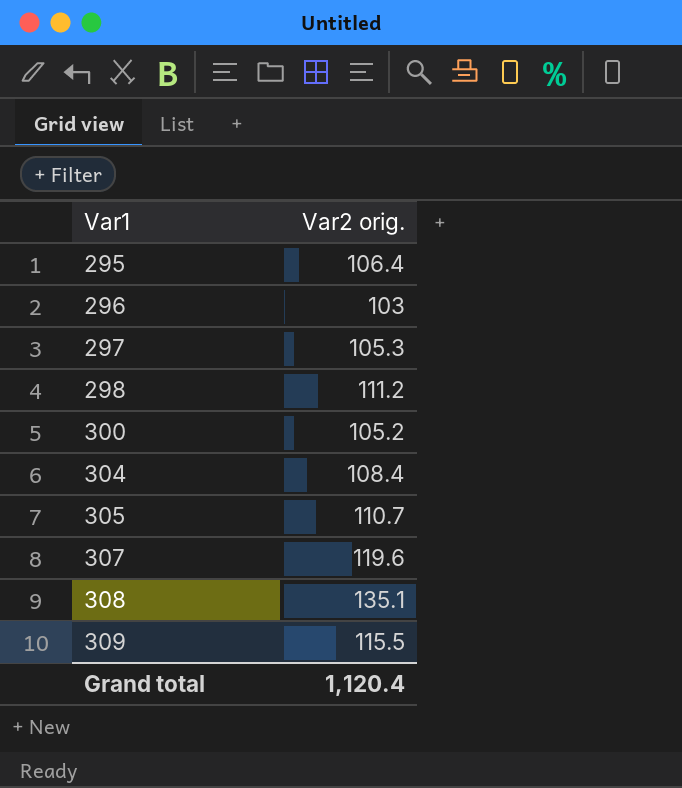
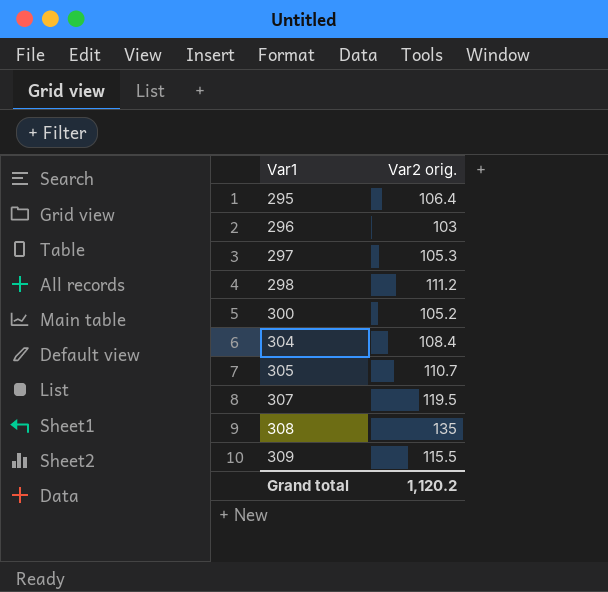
307 | Var2 orig.: 119.6 -> 119.5
308 | Var2 orig.: 135.1 -> 135
Grand total | Var2 orig.: 1,120.4 -> 1,120.2

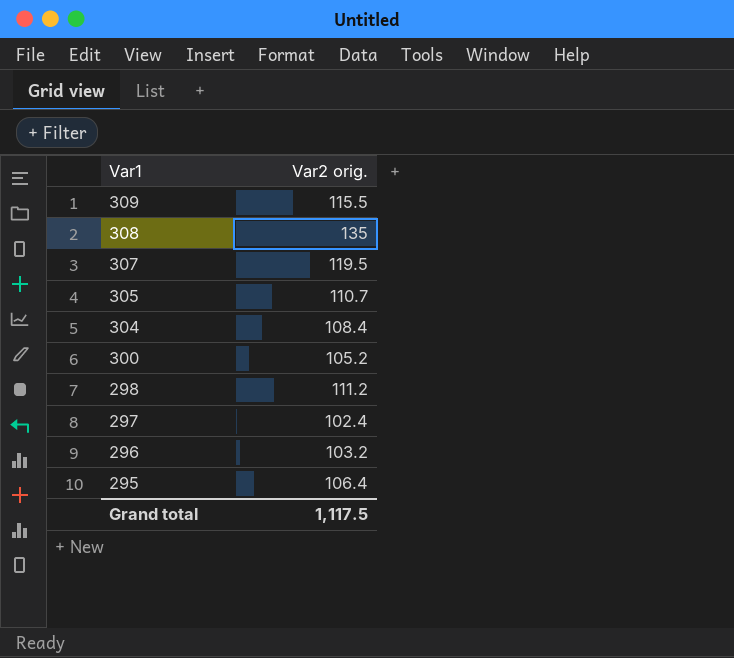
row order: Var1 ascending -> Var1 descending
297 | Var2 orig.: 105.3 -> 102.4
296 | Var2 orig.: 103 -> 103.2
Grand total | Var2 orig.: 1,120.2 -> 1,117.5

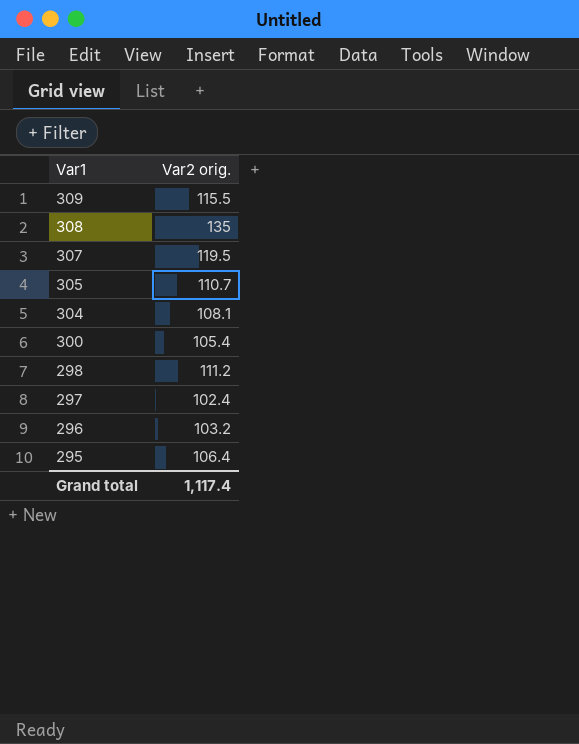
304 | Var2 orig.: 108.4 -> 108.1
300 | Var2 orig.: 105.2 -> 105.4
Grand total | Var2 orig.: 1,117.5 -> 1,117.4

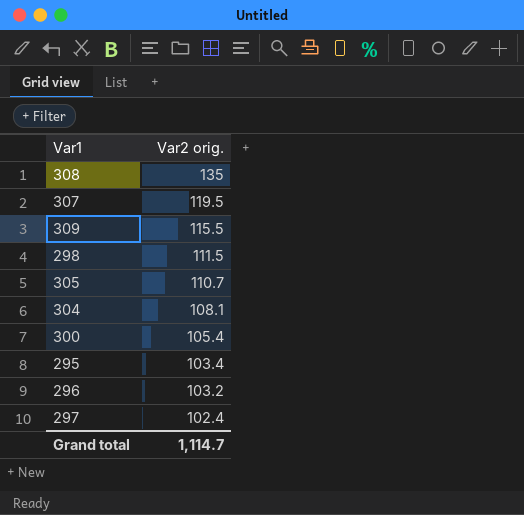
row order: Var1 descending -> Var2 orig. descending
298 | Var2 orig.: 111.2 -> 111.5
295 | Var2 orig.: 106.4 -> 103.4
Grand total | Var2 orig.: 1,117.4 -> 1,114.7

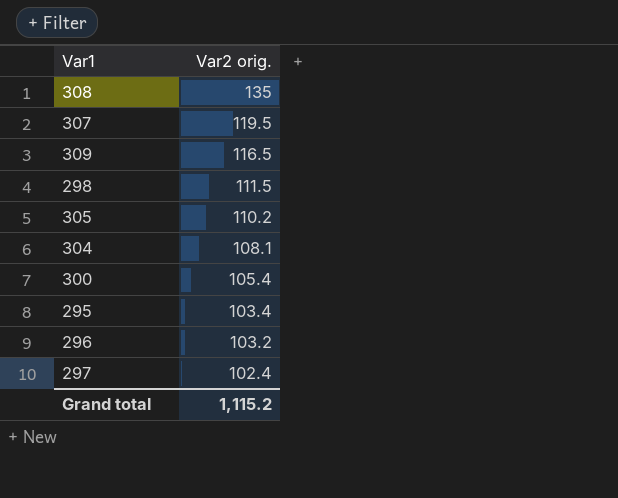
309 | Var2 orig.: 115.5 -> 116.5
305 | Var2 orig.: 110.7 -> 110.2
Grand total | Var2 orig.: 1,114.7 -> 1,115.2

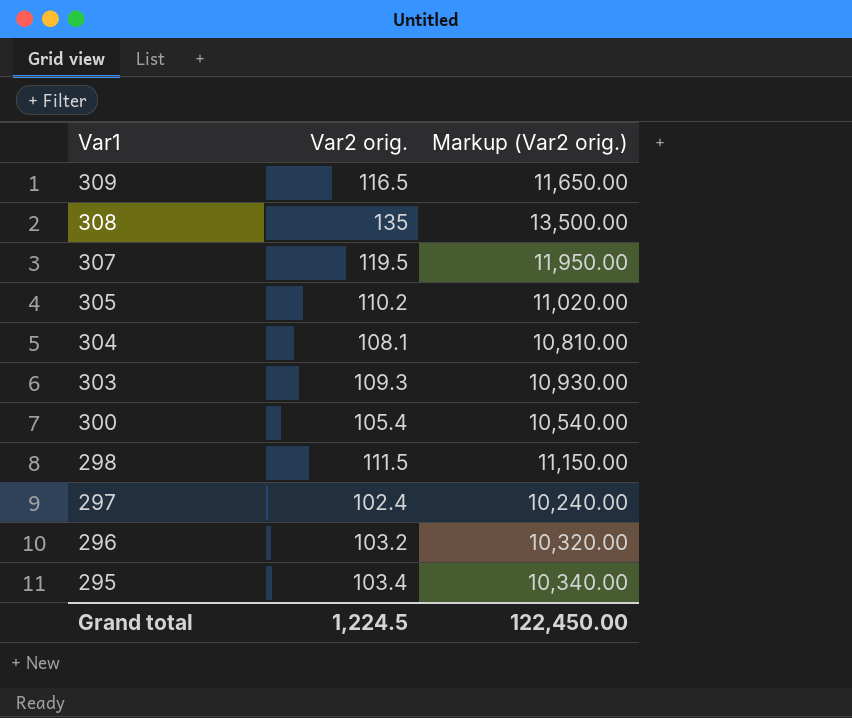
row order: Var2 orig. descending -> Var1 descending
column Markup (Var2 orig.) | formula: none -> [Var2 orig.] * 100
row 303: none -> 109.3 | 10,930.00
Grand total | Var2 orig.: 1,115.2 -> 1,224.5

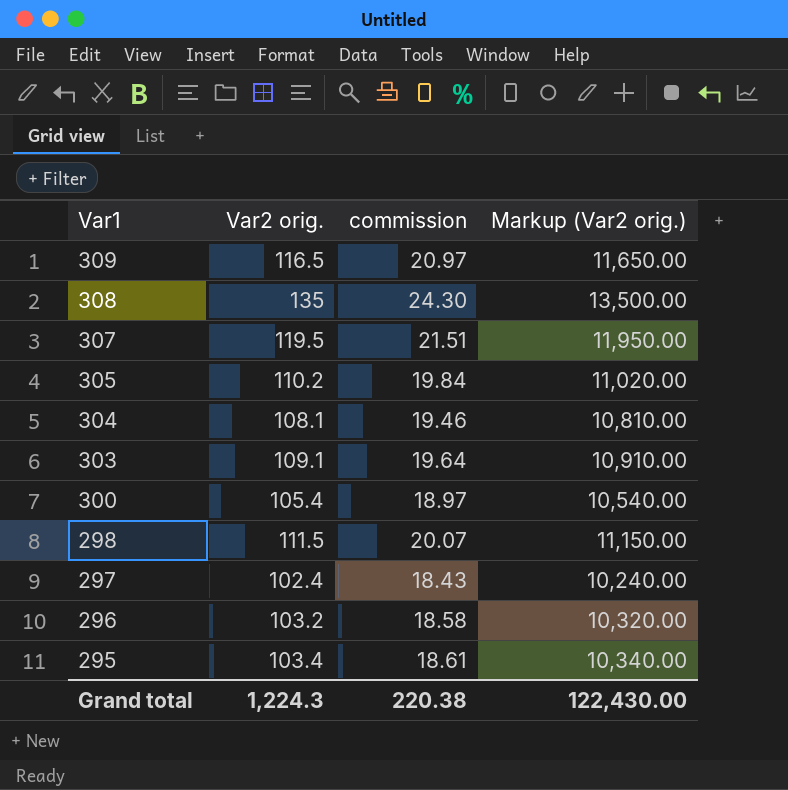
column commission | formula: none -> [Var2 orig.] * 0.18
303 | Var2 orig.: 109.3 -> 109.1
303 | Markup (Var2 orig.): 10,930.00 -> 10,910.00
Grand total | Var2 orig.: 1,224.5 -> 1,224.3
Grand total | Markup (Var2 orig.): 122,450.00 -> 122,430.00

